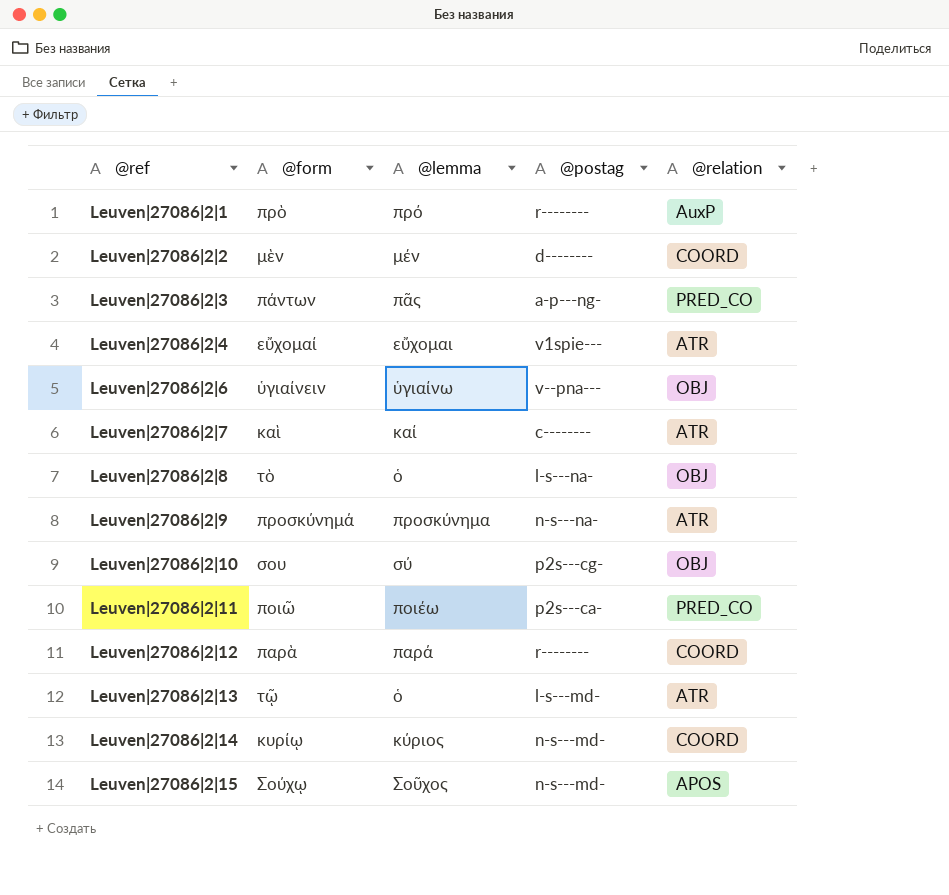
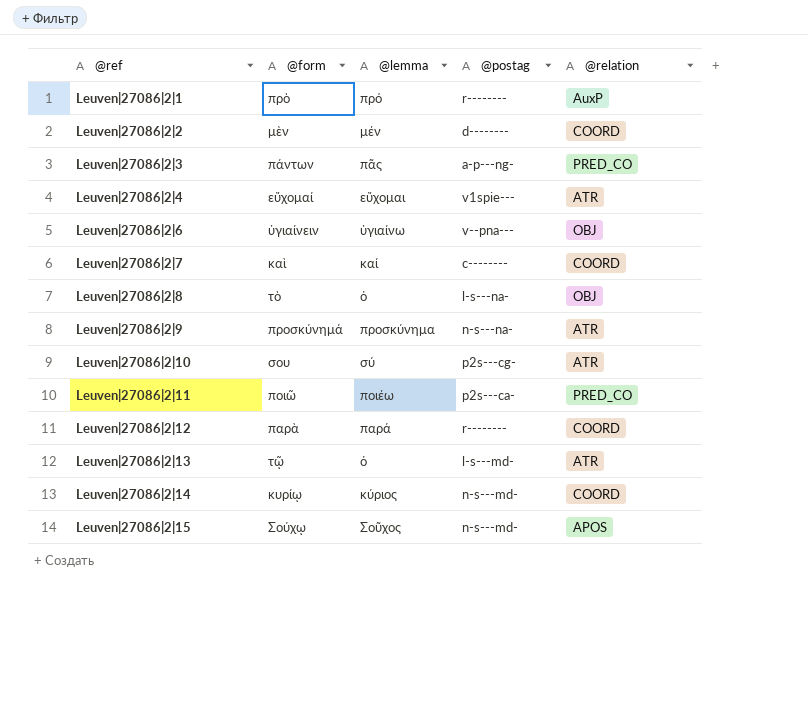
Leuven|27086|2|7 | @relation: ATR -> COORD
Leuven|27086|2|10 | @relation: OBJ -> ATR

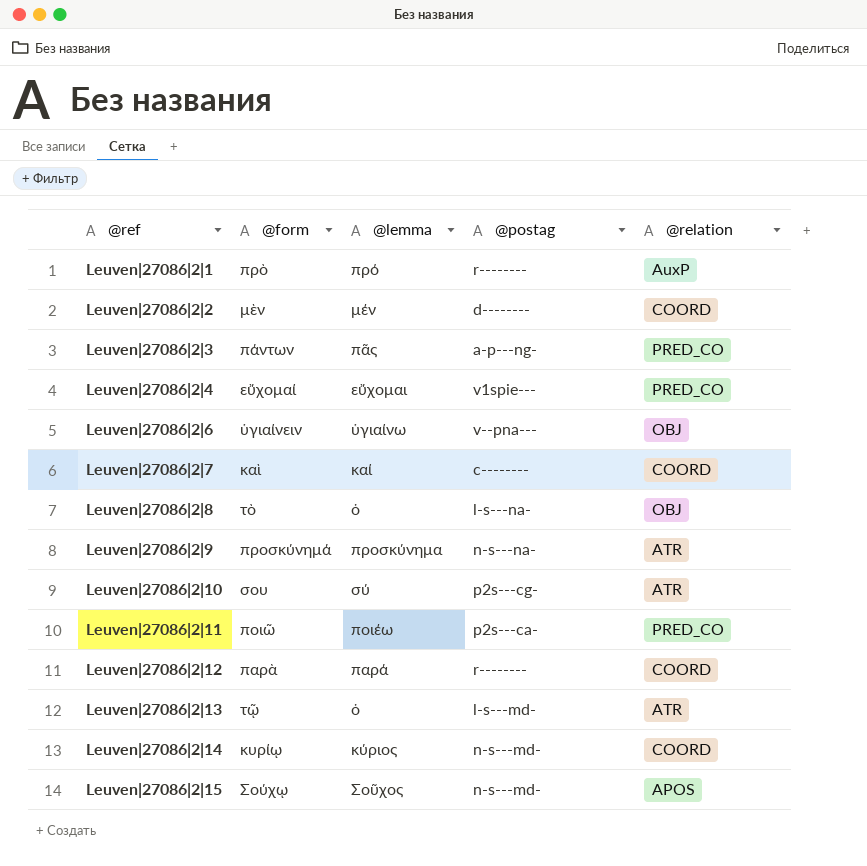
Leuven|27086|2|4 | @relation: ATR -> PRED_CO

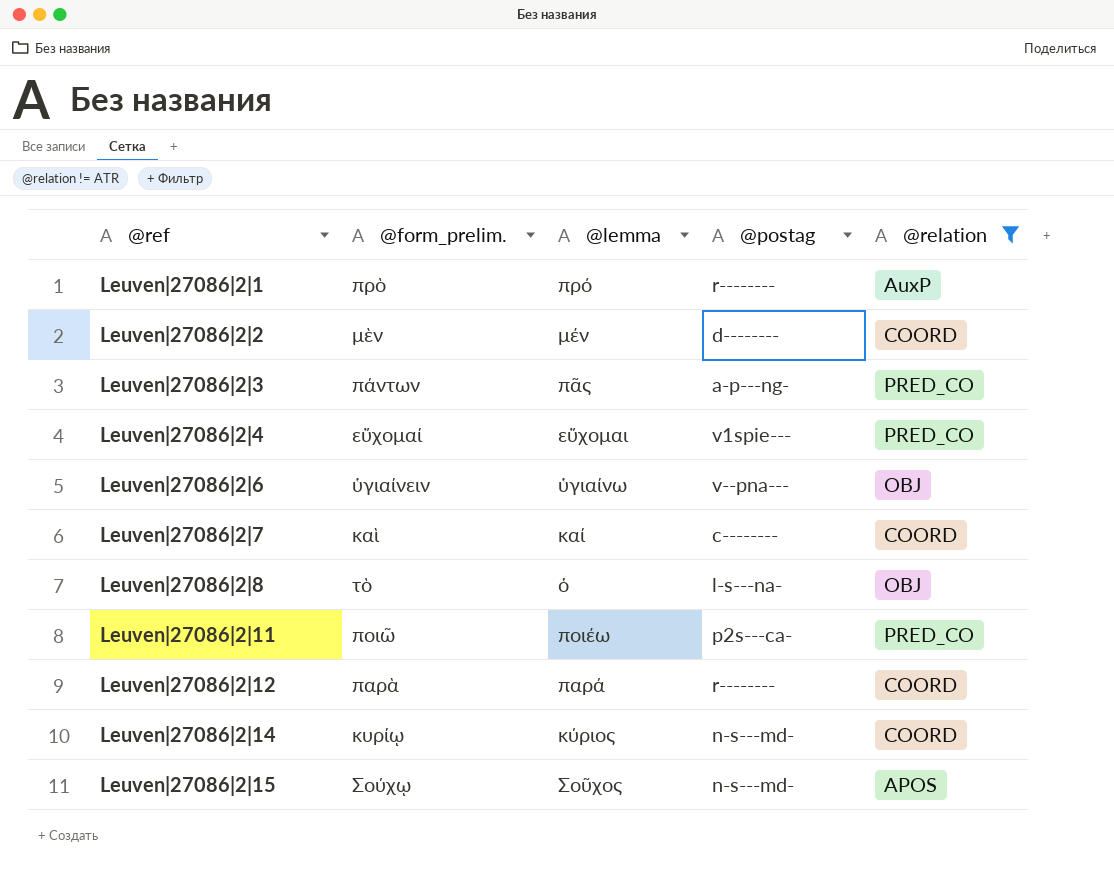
filter: none -> @relation != ATR
column name: @form -> @form_prelim.

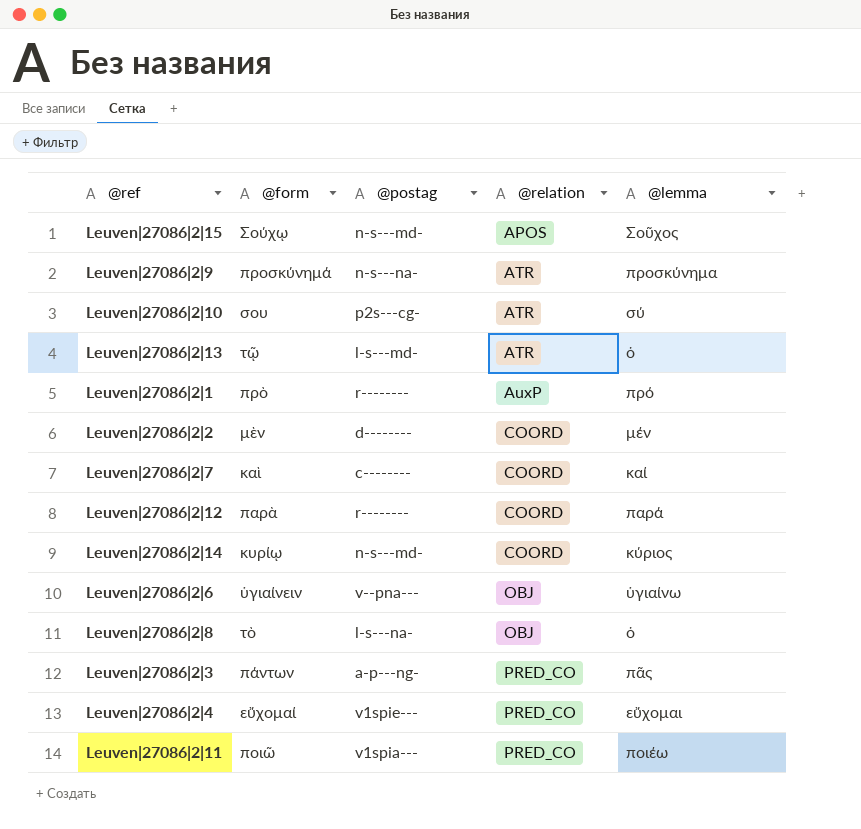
filter: @relation != ATR -> none
row order: @ref ascending -> @relation ascending
column name: @form_prelim. -> @form
column @lemma | position: 3 -> 5
Leuven|27086|2|11 | @postag: p2s---ca- -> v1spia---

